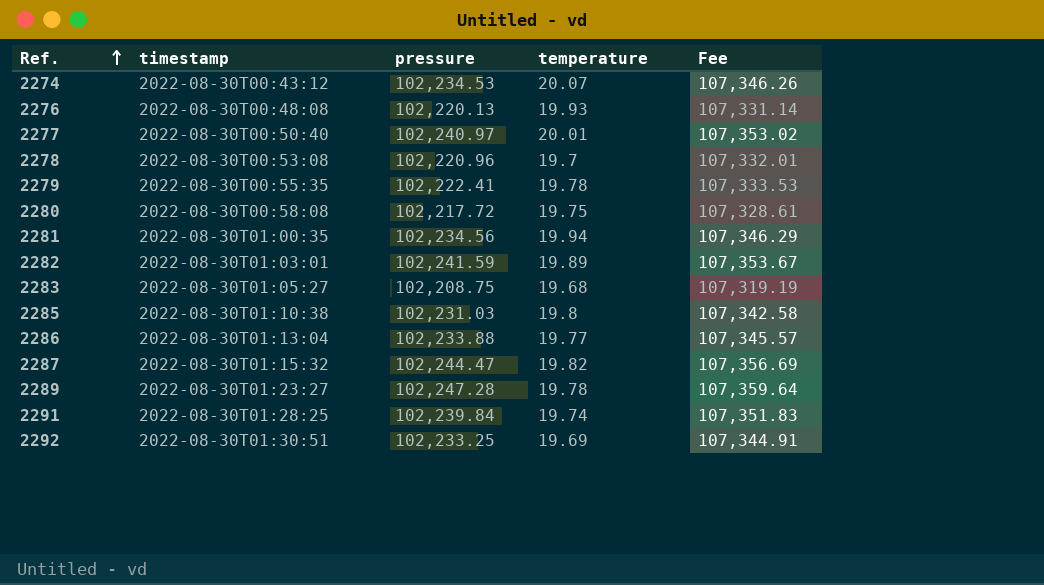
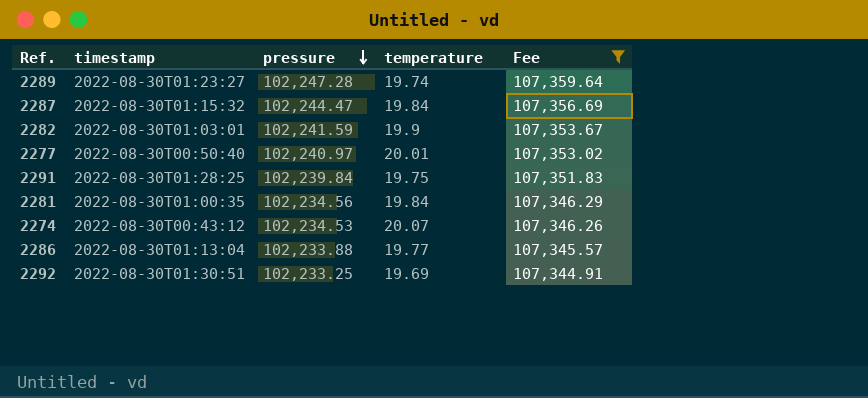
filter: none -> Fee >= 107,344.91
row order: Ref. ascending -> pressure descending
2289 | temperature: 19.78 -> 19.74
2287 | temperature: 19.82 -> 19.84
2282 | temperature: 19.89 -> 19.9
2291 | temperature: 19.74 -> 19.75
2281 | temperature: 19.94 -> 19.84

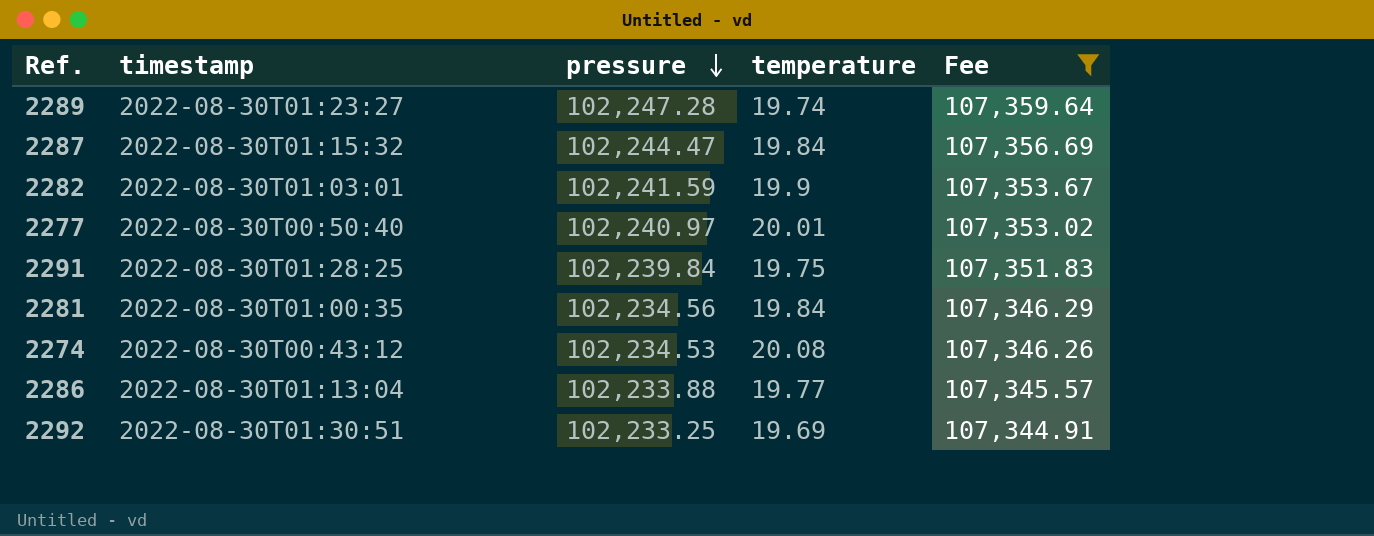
2274 | temperature: 20.07 -> 20.08

